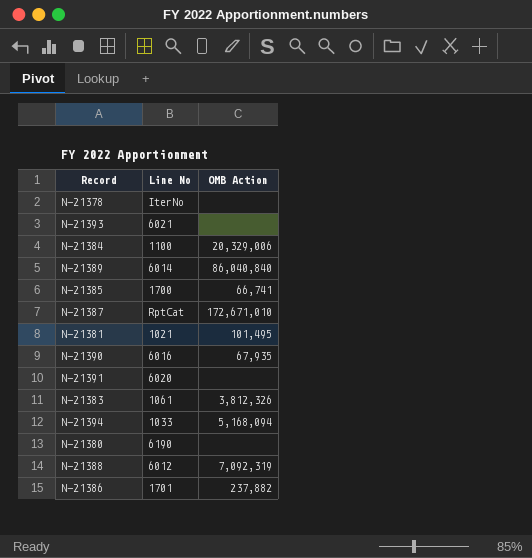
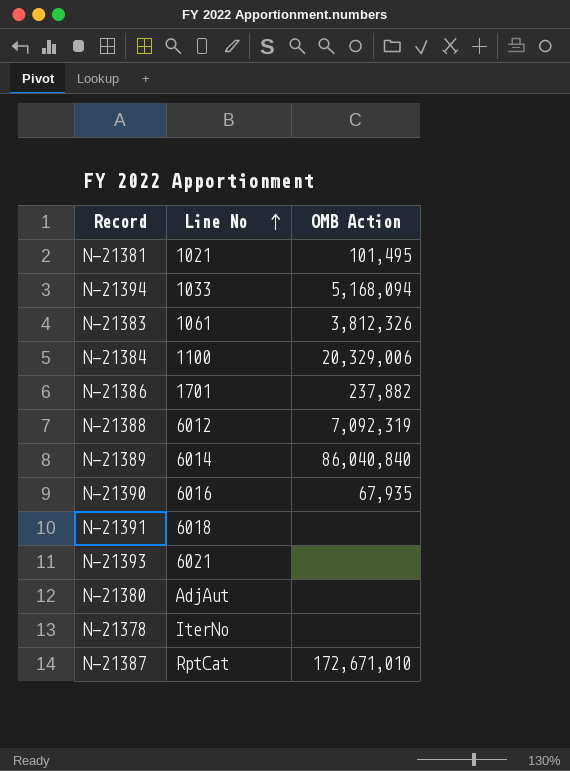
row order: none -> Line No ascending
row N-21385: 1700 | 66,741 -> none
N-21391 | Line No: 6020 -> 6018
N-21380 | Line No: 6190 -> AdjAut

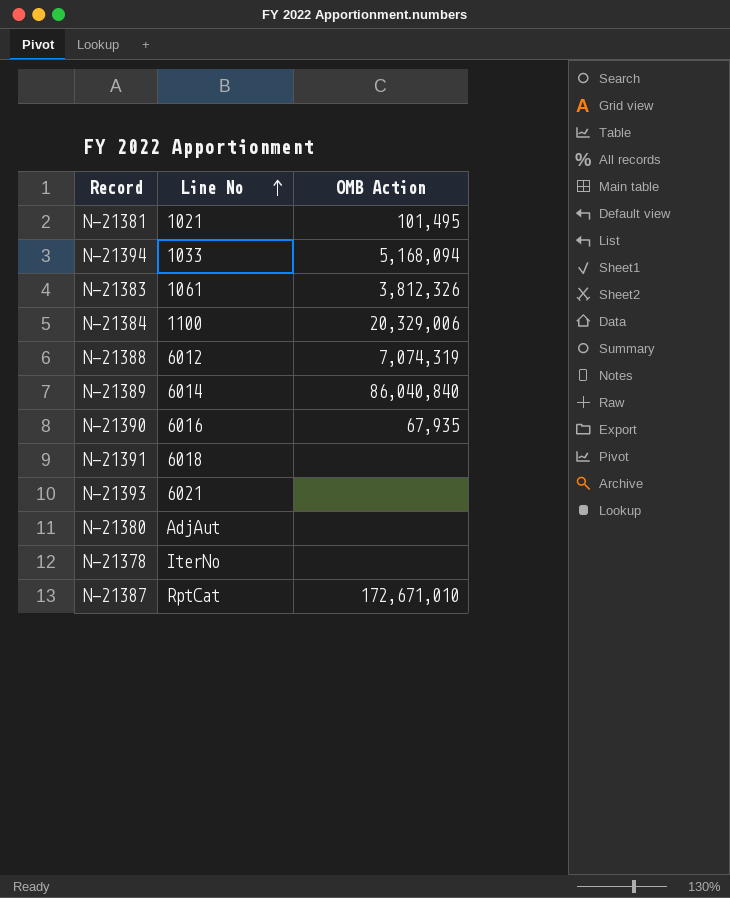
row N-21386: 1701 | 237,882 -> none
N-21388 | OMB Action: 7,092,319 -> 7,074,319

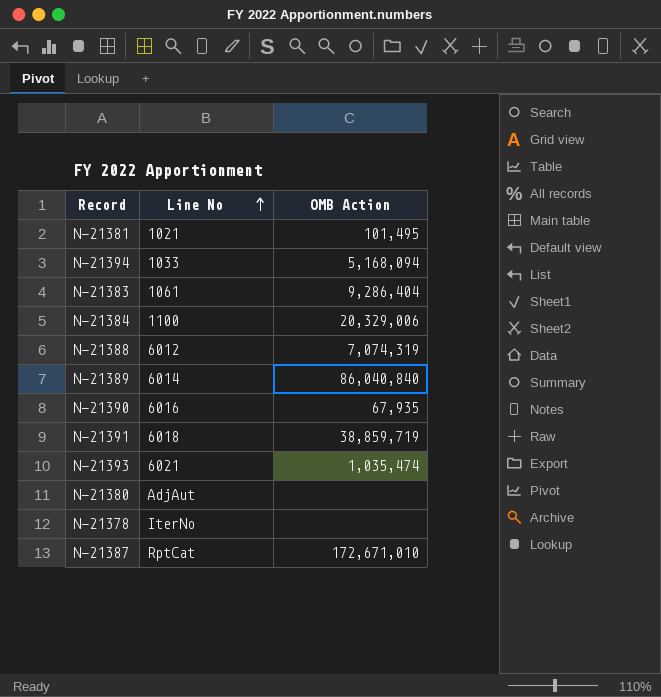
N-21383 | OMB Action: 3,812,326 -> 9,286,404
N-21391 | OMB Action: none -> 38,859,719
N-21393 | OMB Action: none -> 1,035,474

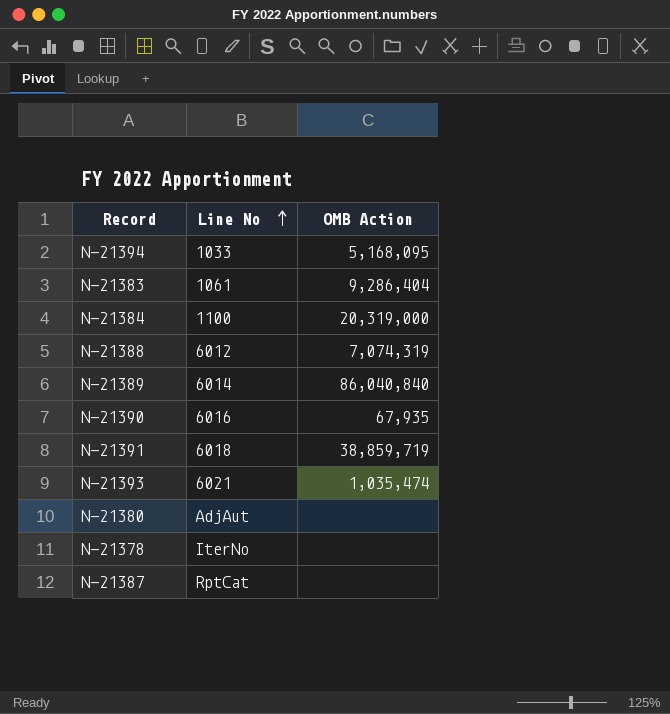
row N-21381: 1021 | 101,495 -> none
N-21394 | OMB Action: 5,168,094 -> 5,168,095
N-21384 | OMB Action: 20,329,006 -> 20,319,000
N-21387 | OMB Action: 172,671,010 -> none

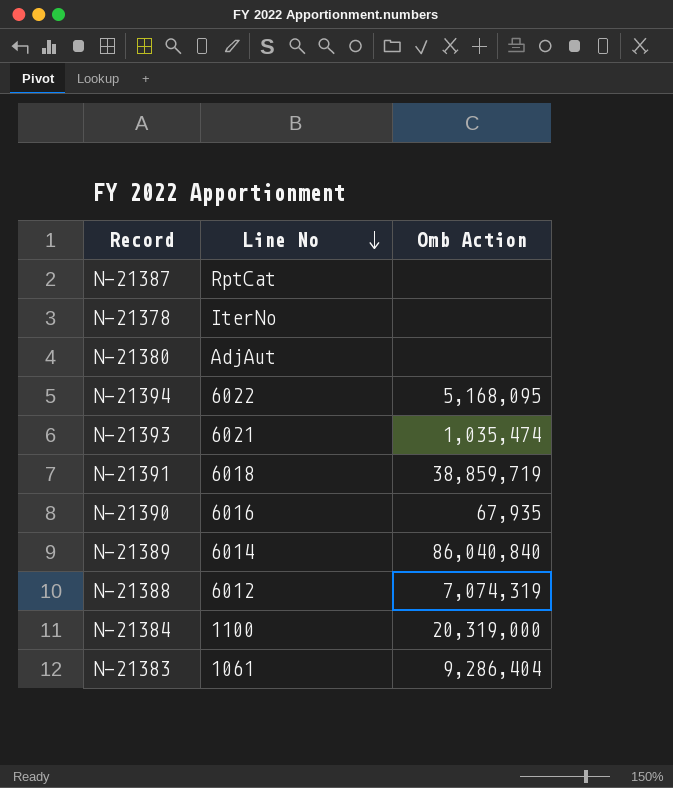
row order: Line No ascending -> Line No descending
column name: OMB Action -> Omb Action
N-21394 | Line No: 1033 -> 6022

